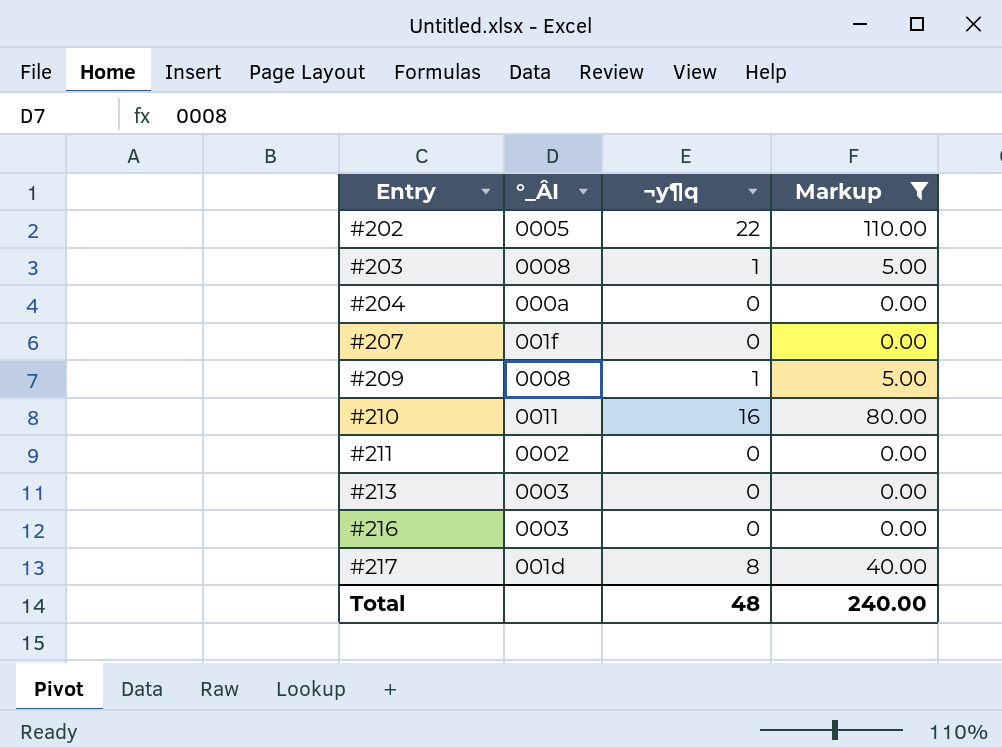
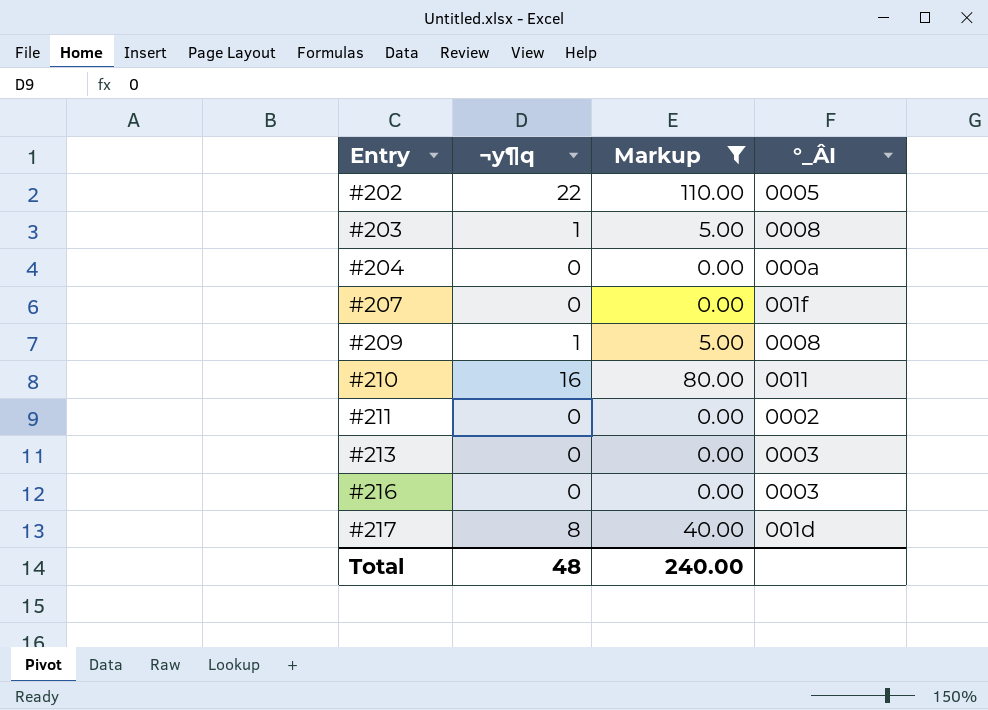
column °_ÂI | position: 2 -> 4

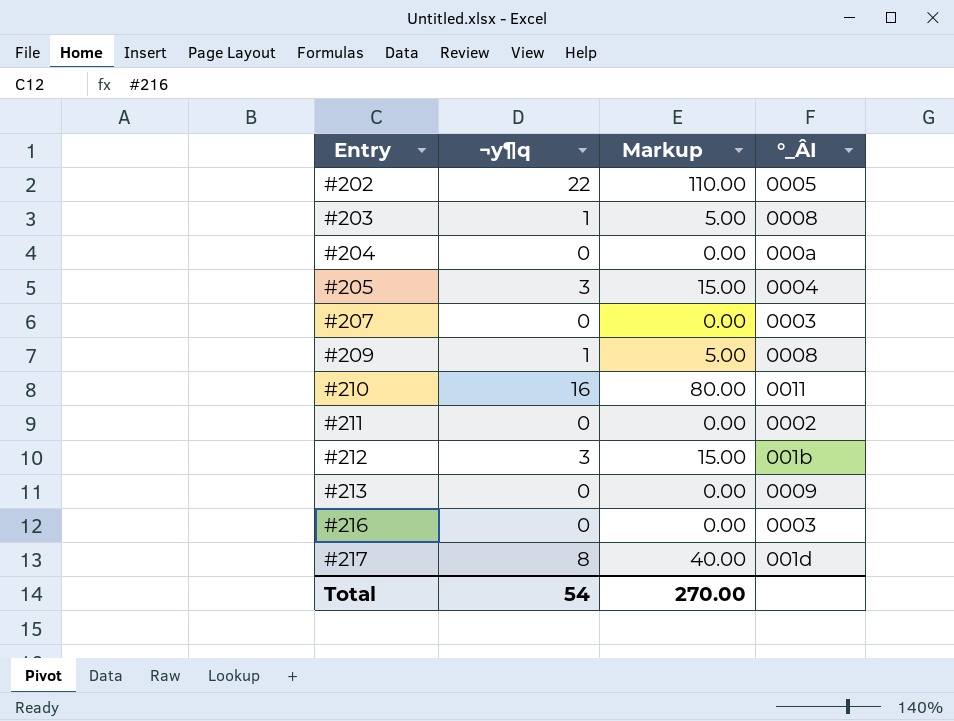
filter: Markup != 15.00 -> none
#207 | °_ÂI: 001f -> 0003
#213 | °_ÂI: 0003 -> 0009
Total | ¬y¶q: 48 -> 54
Total | Markup: 240.00 -> 270.00

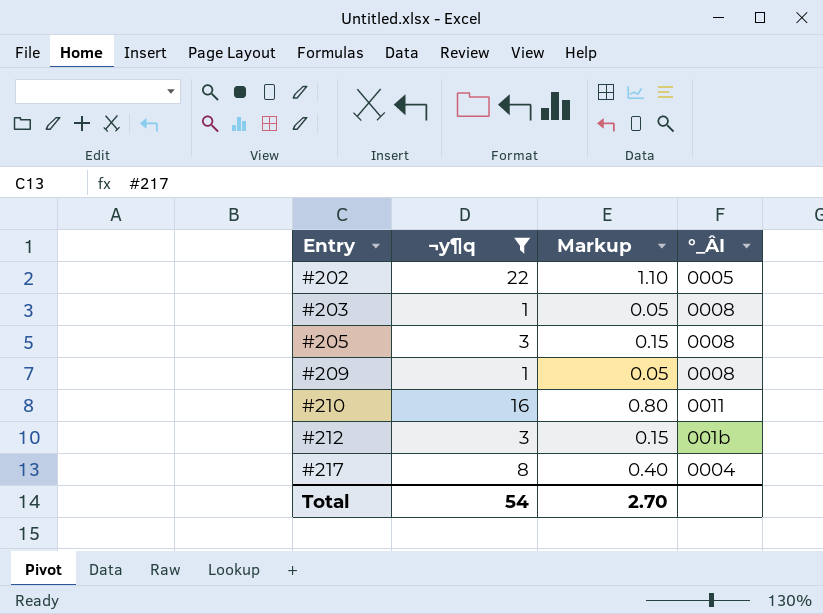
filter: none -> ¬y¶q != 0
column Markup | formula: [¬y¶q] * 5 -> [¬y¶q] * 0.05
#205 | °_ÂI: 0004 -> 0008
#217 | °_ÂI: 001d -> 0004
Total | Markup: 270.00 -> 2.70

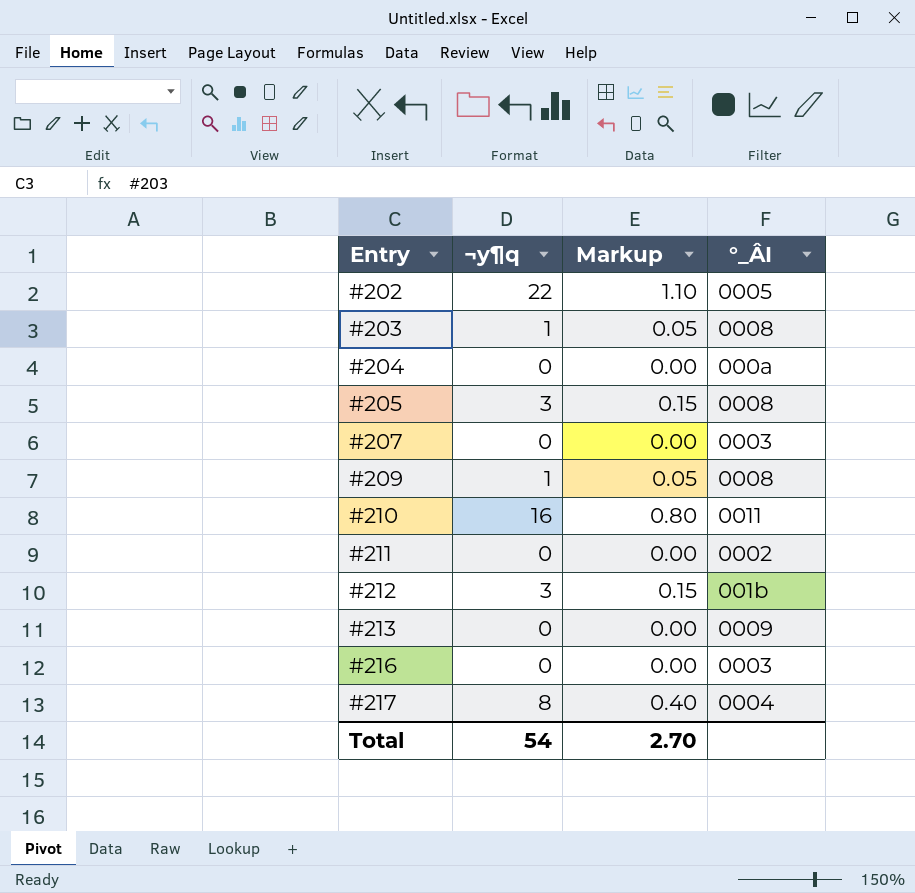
filter: ¬y¶q != 0 -> none

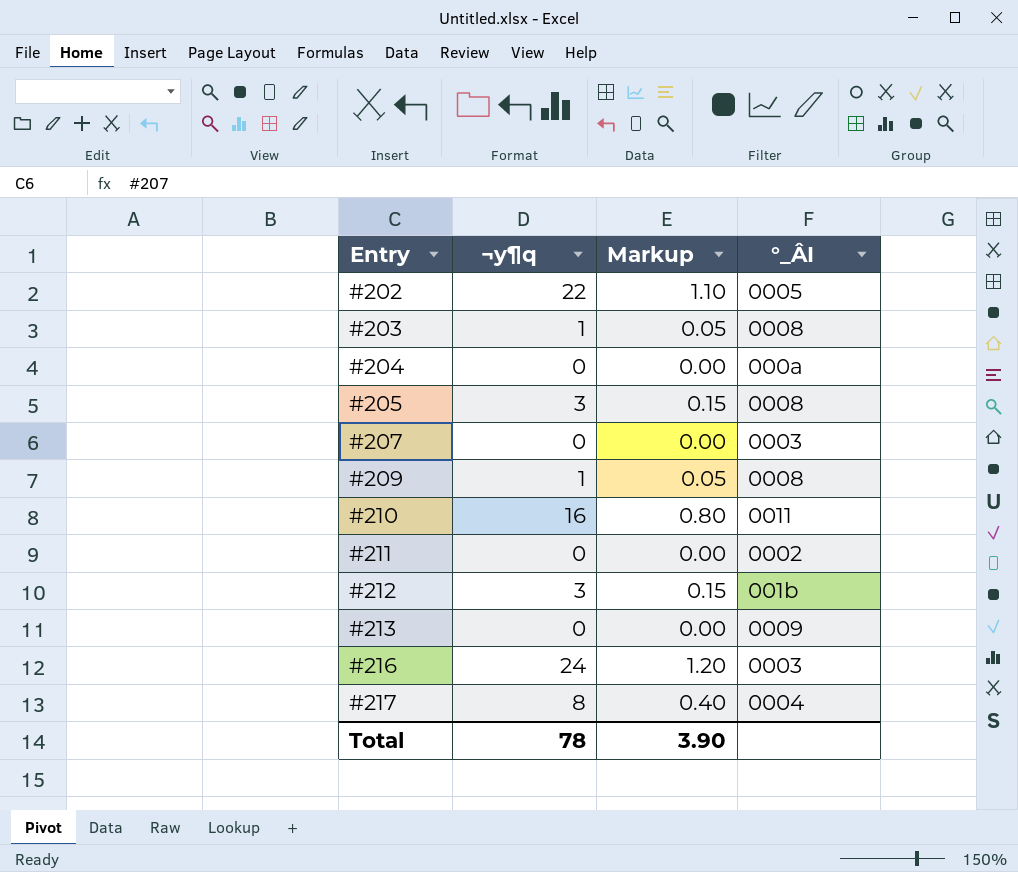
#216 | ¬y¶q: 0 -> 24
#216 | Markup: 0.00 -> 1.20
Total | ¬y¶q: 54 -> 78
Total | Markup: 2.70 -> 3.90

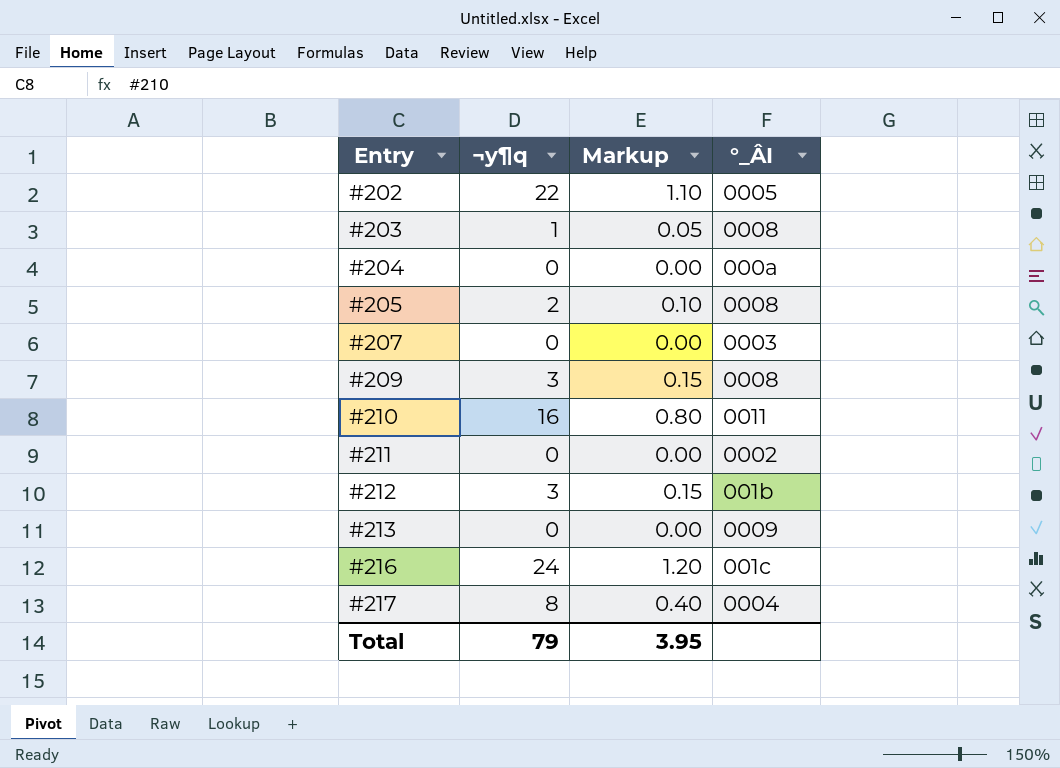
#205 | ¬y¶q: 3 -> 2
#205 | Markup: 0.15 -> 0.10
#209 | ¬y¶q: 1 -> 3
#209 | Markup: 0.05 -> 0.15
#216 | °_ÂI: 0003 -> 001c
Total | ¬y¶q: 78 -> 79
Total | Markup: 3.90 -> 3.95

